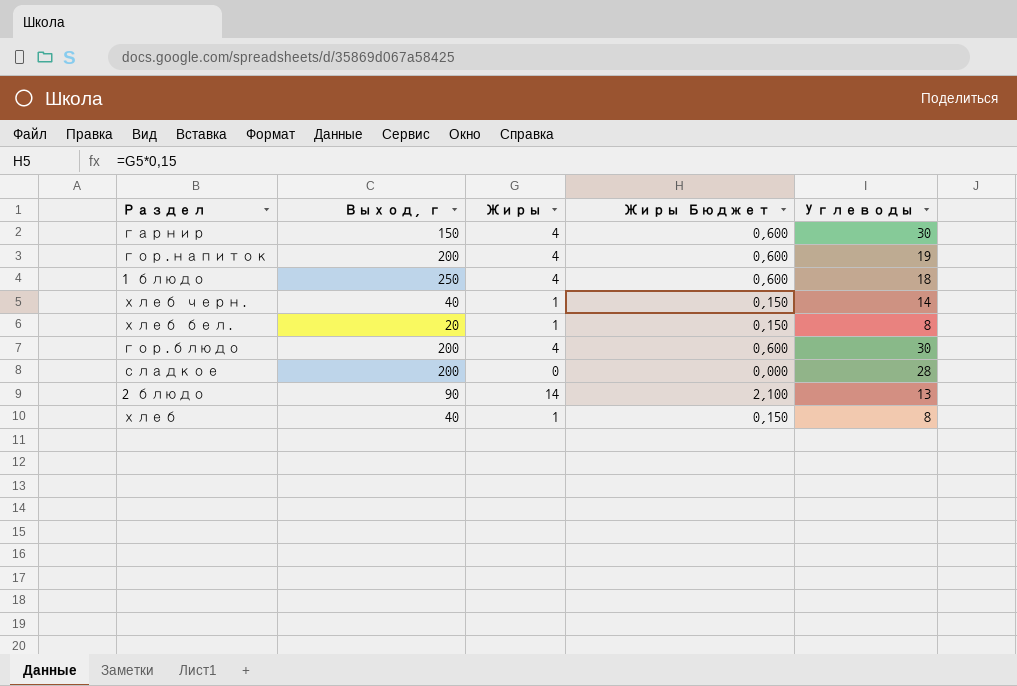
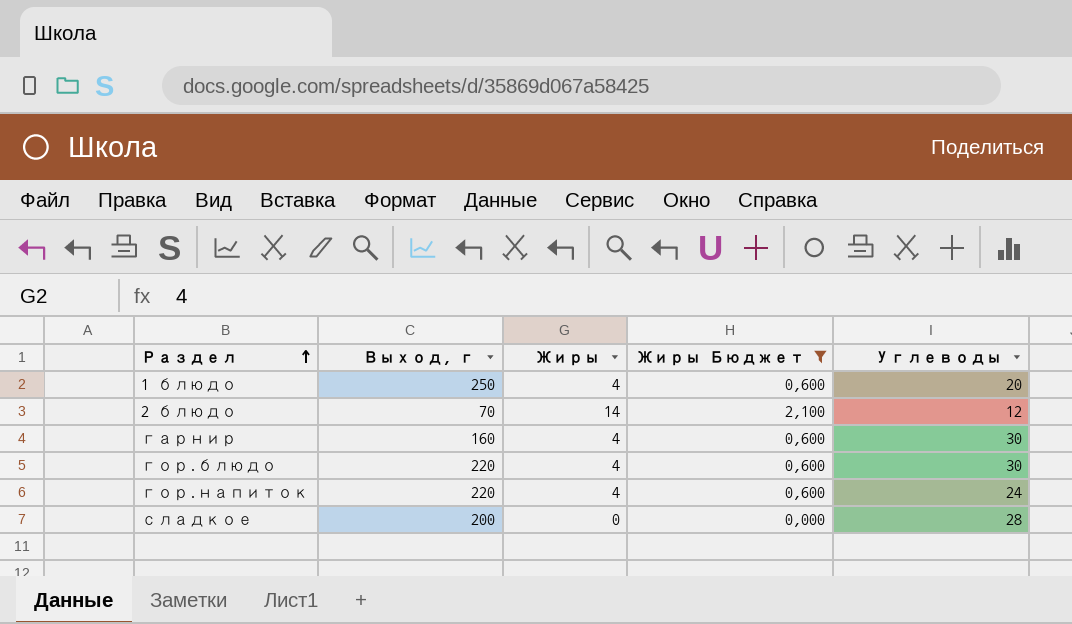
filter: none -> Жиры Бюджет != 0,150
row order: none -> Раздел ascending
1 блюдо | Углеводы: 18 -> 20
2 блюдо | Выход, г: 90 -> 70
2 блюдо | Углеводы: 13 -> 12
гарнир | Выход, г: 150 -> 160
гор.блюдо | Выход, г: 200 -> 220
гор.напиток | Выход, г: 200 -> 220
гор.напиток | Углеводы: 19 -> 24

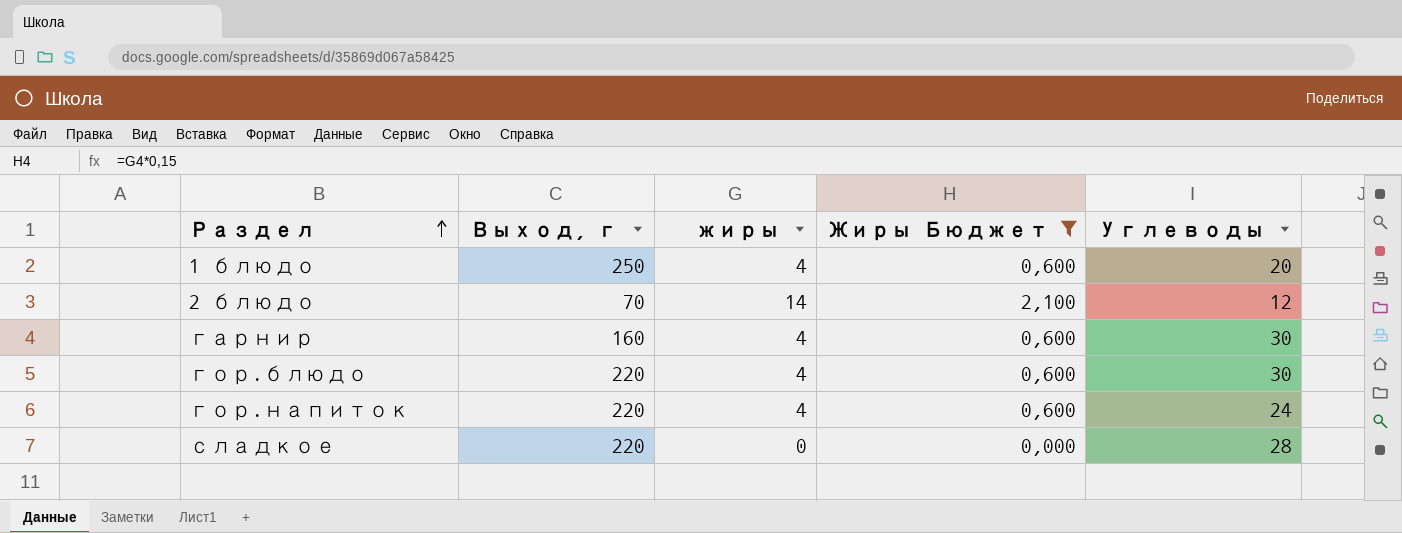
column name: Жиры -> жиры
сладкое | Выход, г: 200 -> 220

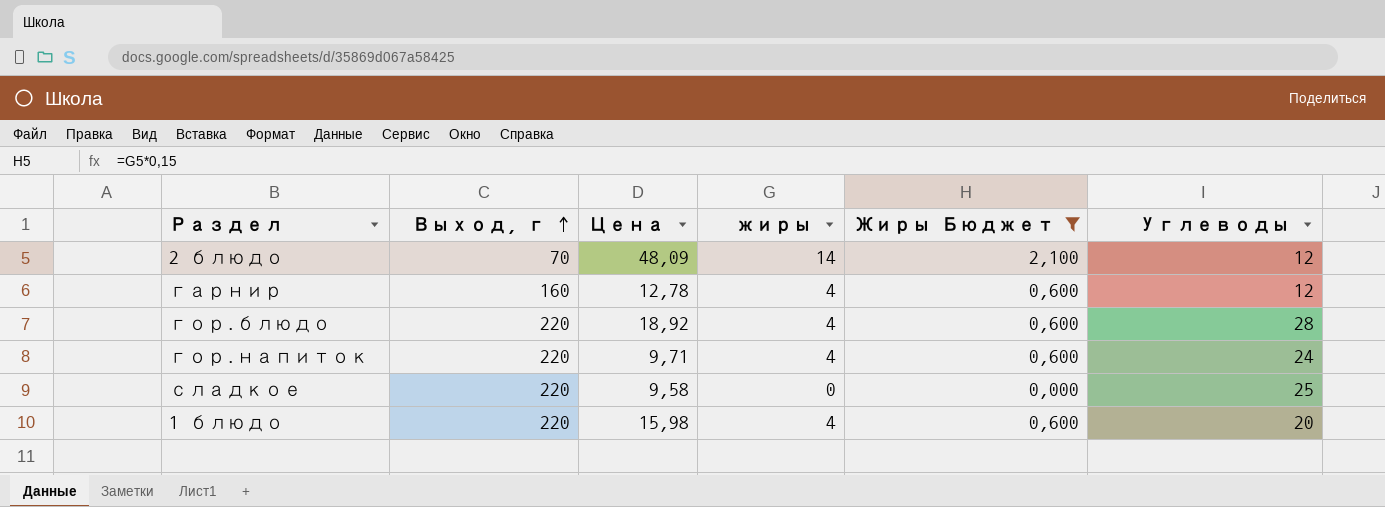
row order: Раздел ascending -> Выход, г ascending
column Цена | position: none -> 3
гарнир | Углеводы: 30 -> 12
гор.блюдо | Углеводы: 30 -> 28
сладкое | Углеводы: 28 -> 25
1 блюдо | Выход, г: 250 -> 220

